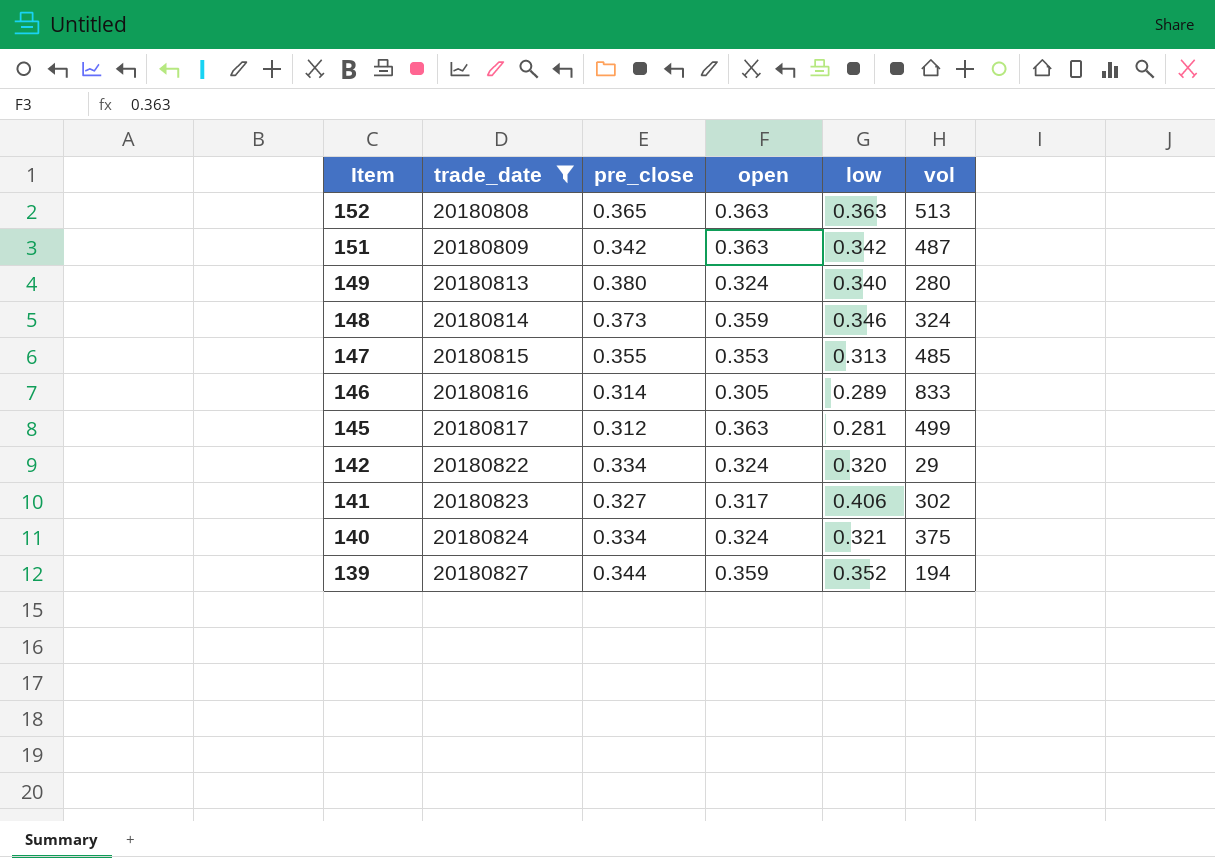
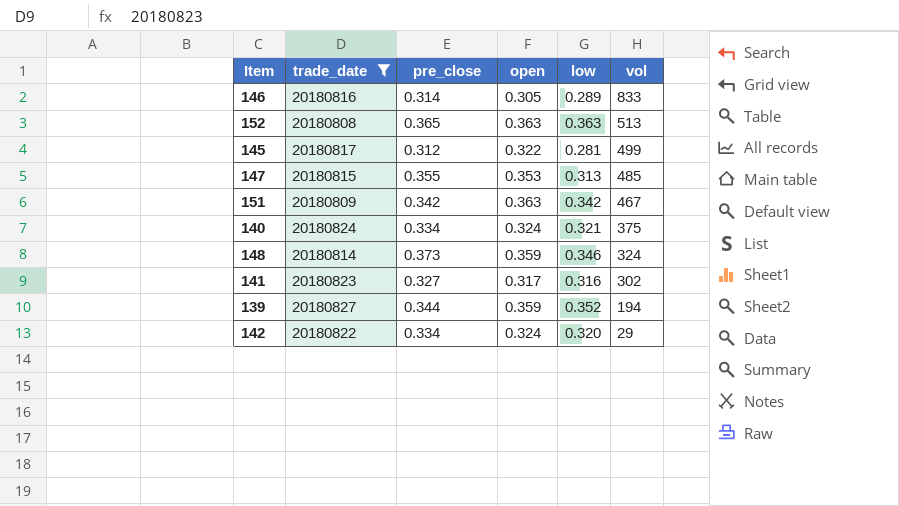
row order: Item descending -> vol descending
row 149: 20180813 | 0.380 | 0.324 | 0.340 | 280 -> none
145 | open: 0.363 -> 0.322
151 | vol: 487 -> 467
141 | low: 0.406 -> 0.316

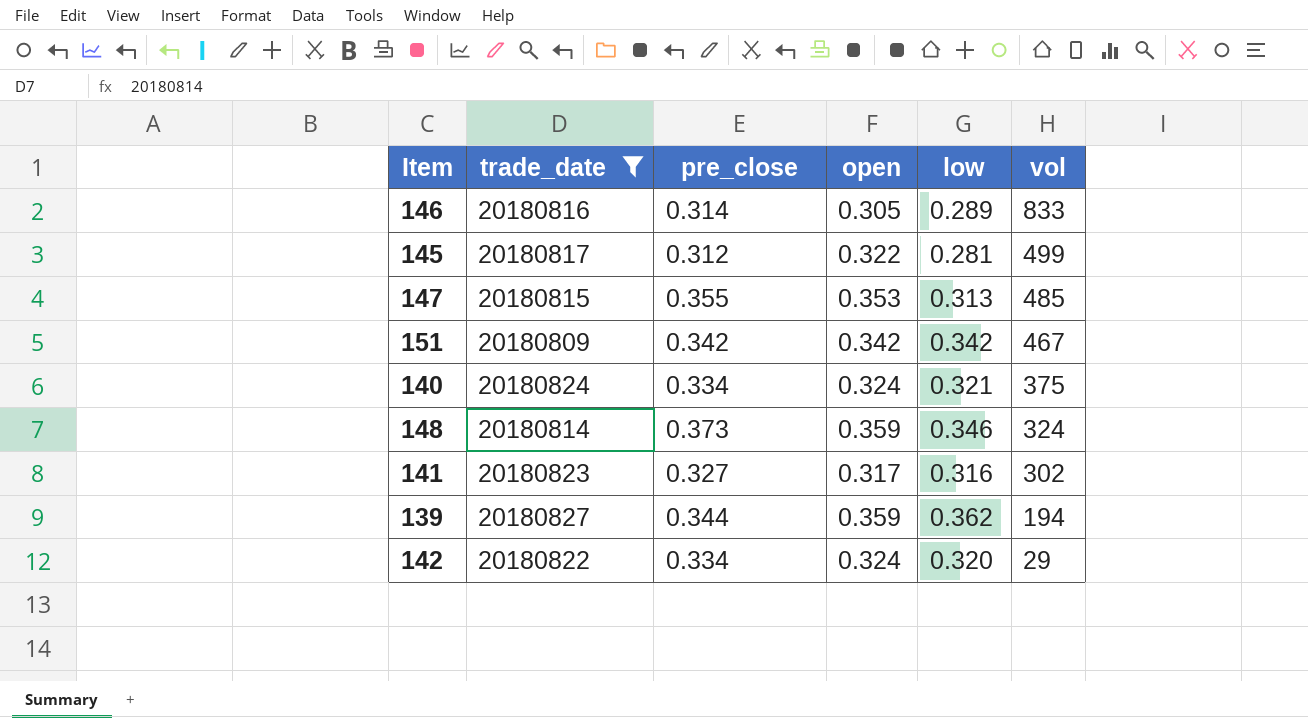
row 152: 20180808 | 0.365 | 0.363 | 0.363 | 513 -> none
151 | open: 0.363 -> 0.342
139 | low: 0.352 -> 0.362

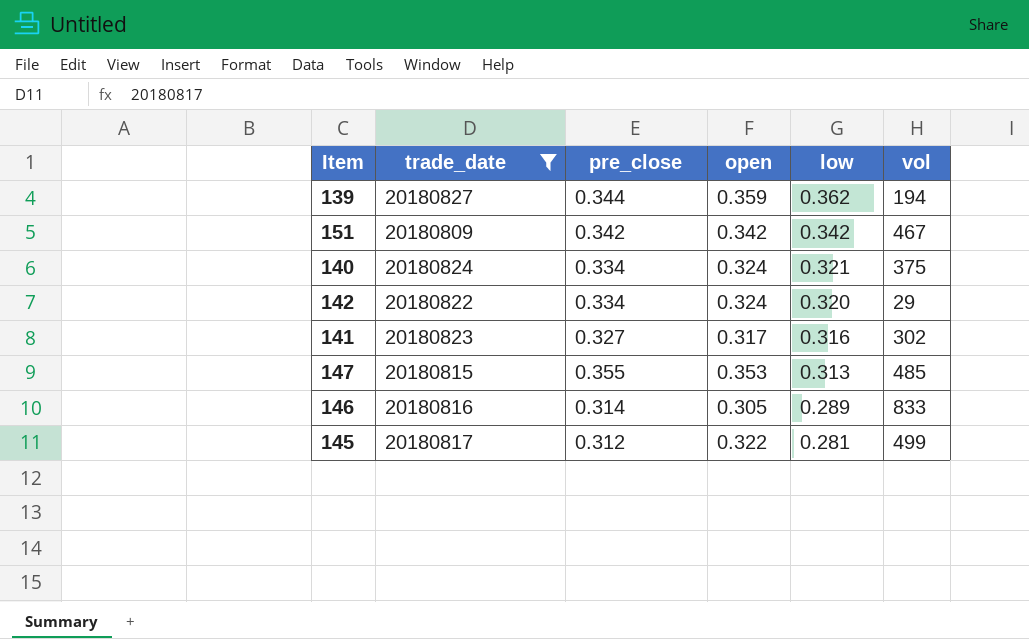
row order: vol descending -> low descending
row 148: 20180814 | 0.373 | 0.359 | 0.346 | 324 -> none

